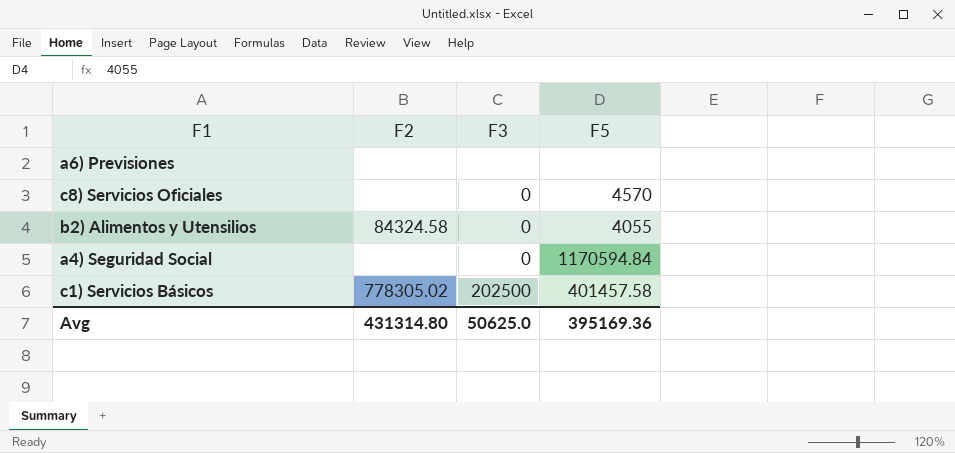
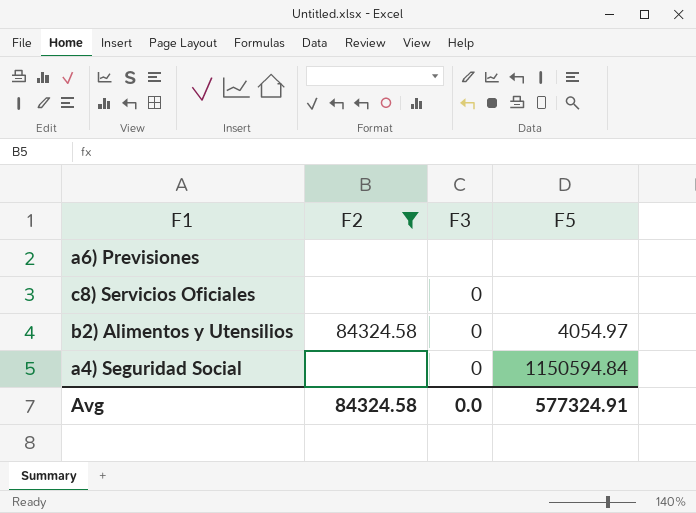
filter: none -> F2 != 778305.02
c8) Servicios Oficiales | F5: 4570 -> none
b2) Alimentos y Utensilios | F5: 4055 -> 4054.97
a4) Seguridad Social | F5: 1170594.84 -> 1150594.84
Avg | F2: 431314.80 -> 84324.58
Avg | F3: 50625.0 -> 0.0
Avg | F5: 395169.36 -> 577324.91

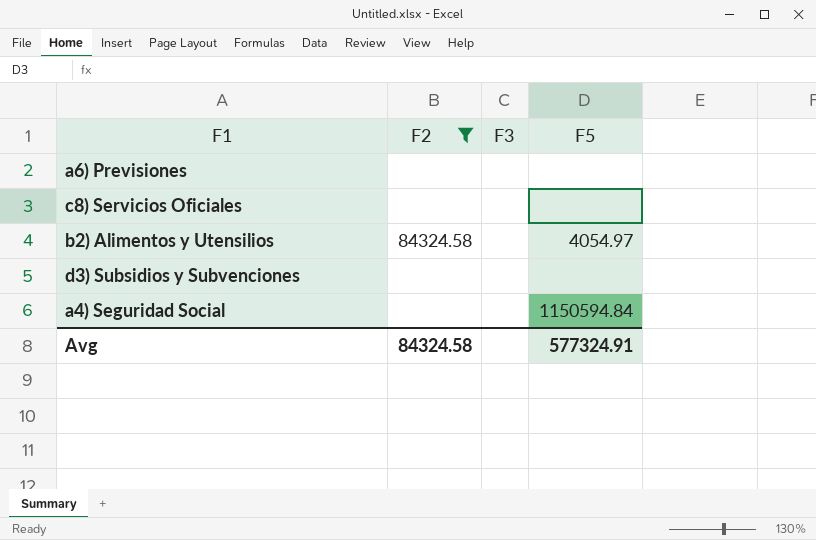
c8) Servicios Oficiales | F3: 0 -> none
b2) Alimentos y Utensilios | F3: 0 -> none
row d3) Subsidios y Subvenciones: none -> none | none | none
a4) Seguridad Social | F3: 0 -> none
Avg | F3: 0.0 -> none

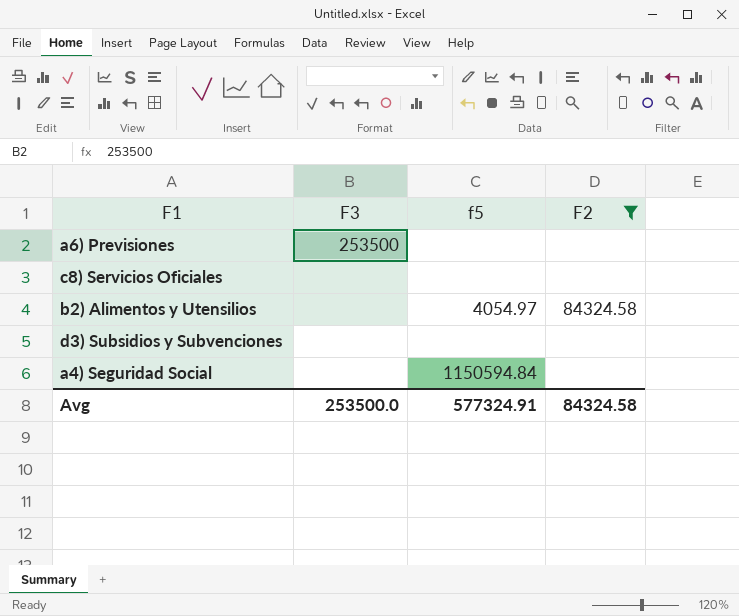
column name: F5 -> f5
column F2 | position: 2 -> 4
a6) Previsiones | F3: none -> 253500
Avg | F3: none -> 253500.0

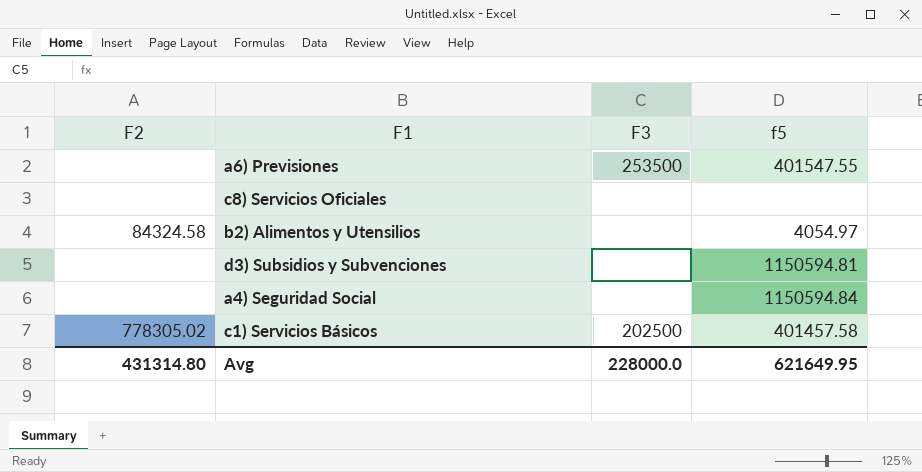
filter: F2 != 778305.02 -> none
column F2 | position: 4 -> 1
a6) Previsiones | f5: none -> 401547.55
d3) Subsidios y Subvenciones | f5: none -> 1150594.81
Avg | F2: 84324.58 -> 431314.80
Avg | F3: 253500.0 -> 228000.0
Avg | f5: 577324.91 -> 621649.95

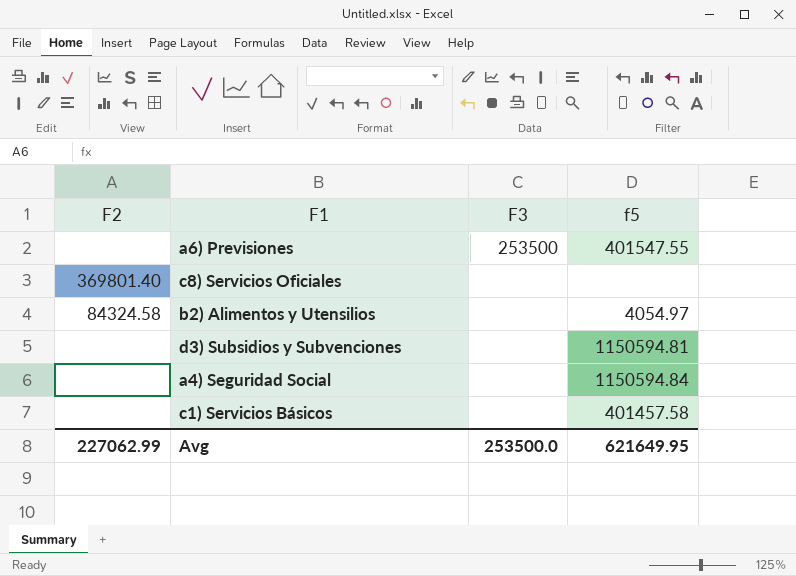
c8) Servicios Oficiales | F2: none -> 369801.40
c1) Servicios Básicos | F2: 778305.02 -> none
c1) Servicios Básicos | F3: 202500 -> none
Avg | F2: 431314.80 -> 227062.99
Avg | F3: 228000.0 -> 253500.0

